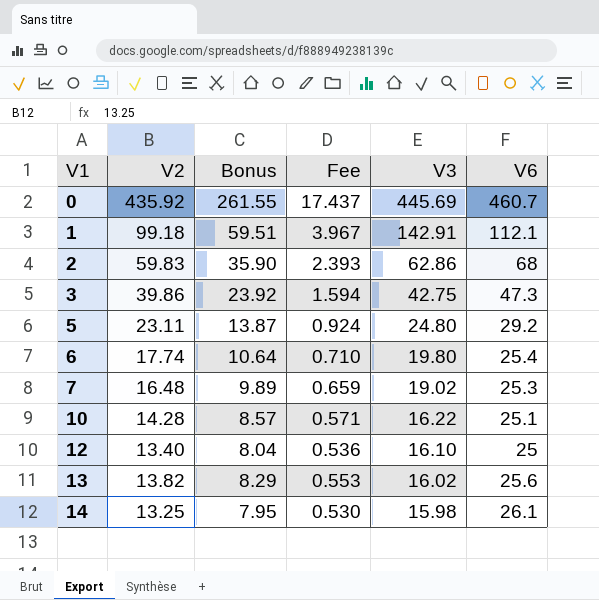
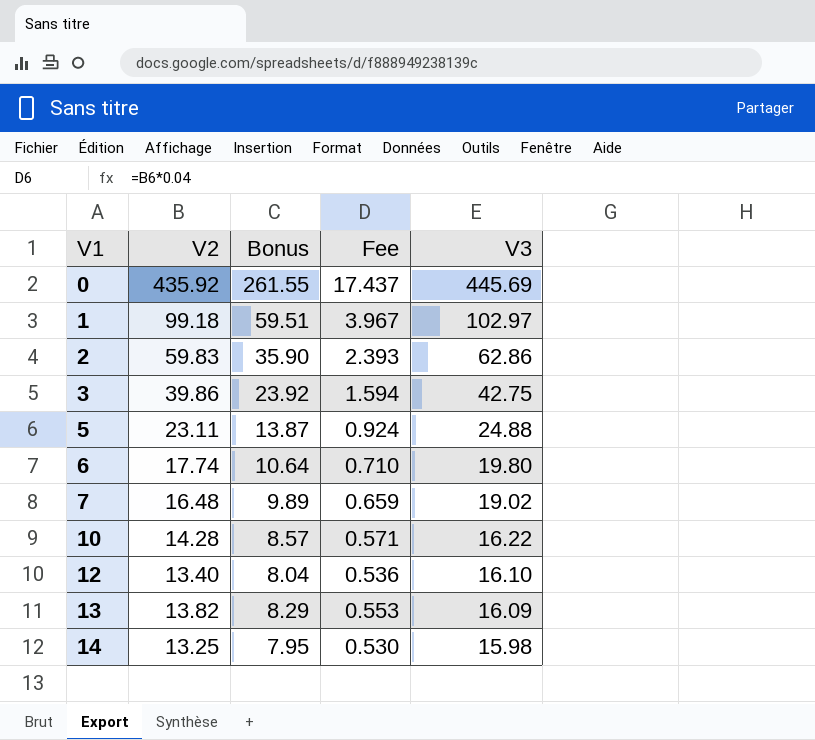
column V6 | position: 6 -> none
1 | V3: 142.91 -> 102.97
5 | V3: 24.80 -> 24.88
13 | V3: 16.02 -> 16.09

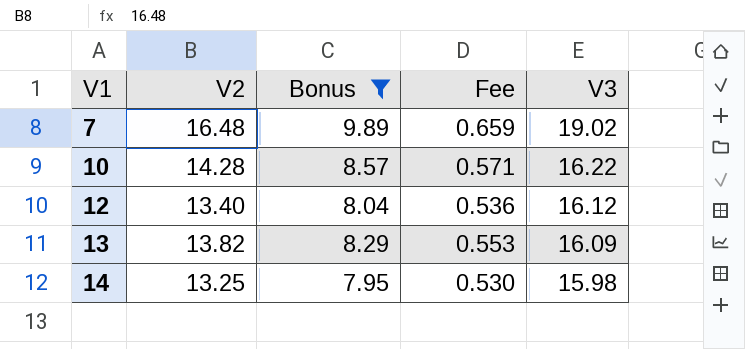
filter: none -> Bonus <= 9.89
12 | V3: 16.10 -> 16.12

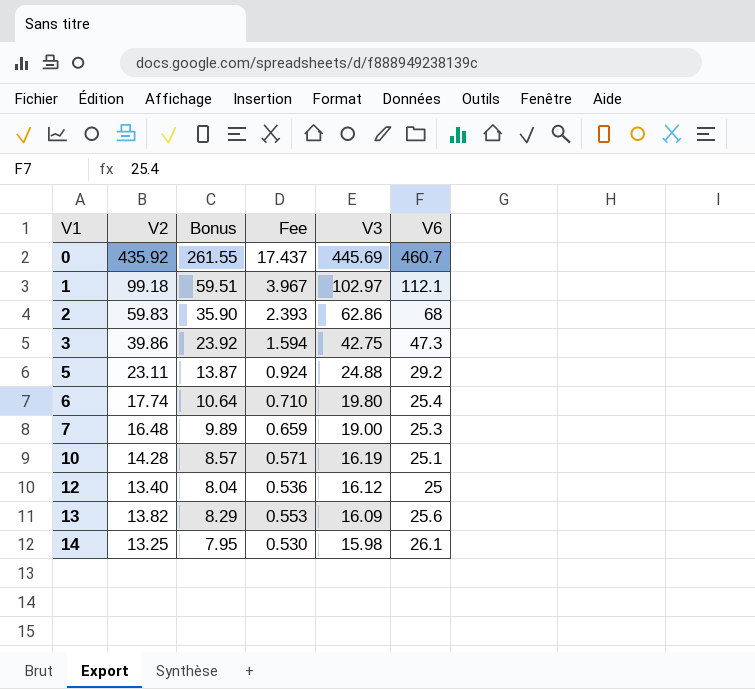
filter: Bonus <= 9.89 -> none
column V6 | position: none -> 6
7 | V3: 19.02 -> 19.00
10 | V3: 16.22 -> 16.19

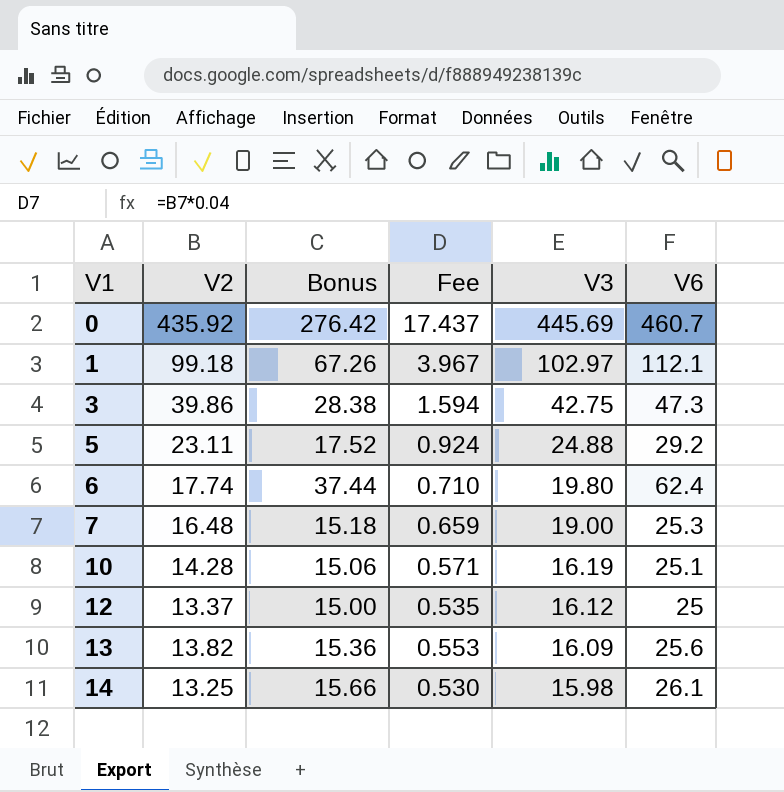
column Bonus | formula: [V2] * 0.6 -> [V6] * 0.6
row 2: 59.83 | 35.90 | 2.393 | 62.86 | 68 -> none
6 | V6: 25.4 -> 62.4
12 | V2: 13.40 -> 13.37
12 | Fee: 0.536 -> 0.535

